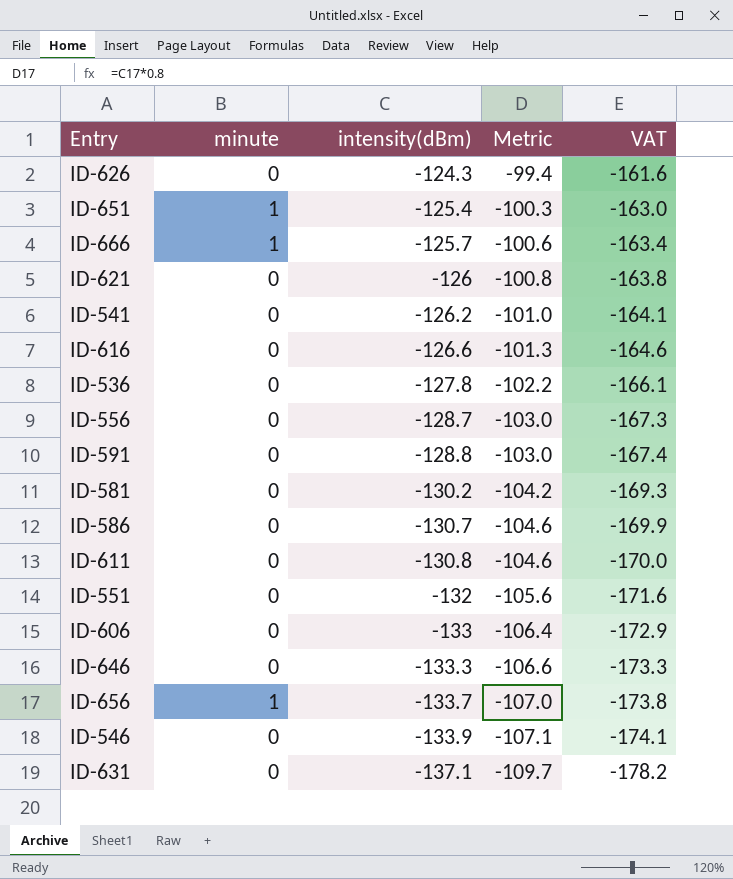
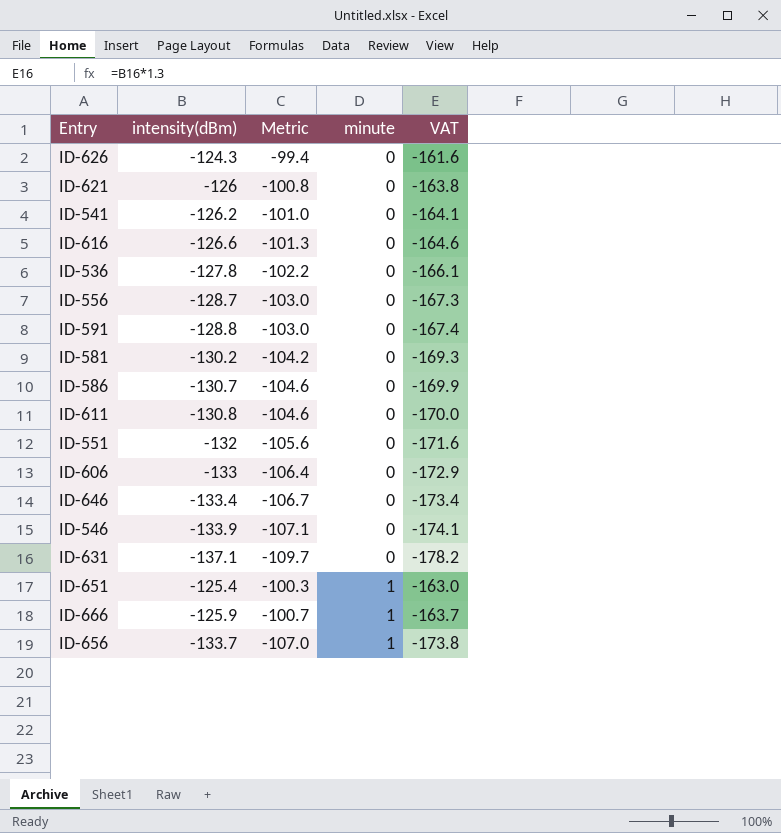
row order: intensity(dBm) descending -> minute ascending
column minute | position: 2 -> 4
ID-646 | intensity(dBm): -133.3 -> -133.4
ID-646 | Metric: -106.6 -> -106.7
ID-646 | VAT: -173.3 -> -173.4
ID-666 | intensity(dBm): -125.7 -> -125.9
ID-666 | Metric: -100.6 -> -100.7
ID-666 | VAT: -163.4 -> -163.7

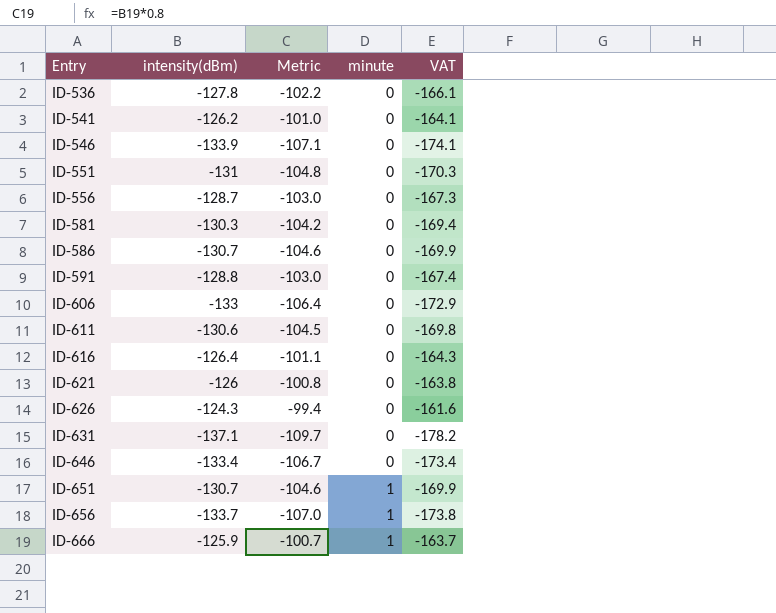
row order: minute ascending -> Entry ascending
ID-551 | intensity(dBm): -132 -> -131
ID-551 | Metric: -105.6 -> -104.8
ID-551 | VAT: -171.6 -> -170.3
ID-581 | intensity(dBm): -130.2 -> -130.3
ID-581 | VAT: -169.3 -> -169.4
ID-611 | intensity(dBm): -130.8 -> -130.6
ID-611 | Metric: -104.6 -> -104.5
ID-611 | VAT: -170.0 -> -169.8
ID-616 | intensity(dBm): -126.6 -> -126.4
ID-616 | Metric: -101.3 -> -101.1
ID-616 | VAT: -164.6 -> -164.3
ID-651 | intensity(dBm): -125.4 -> -130.7
ID-651 | Metric: -100.3 -> -104.6
ID-651 | VAT: -163.0 -> -169.9

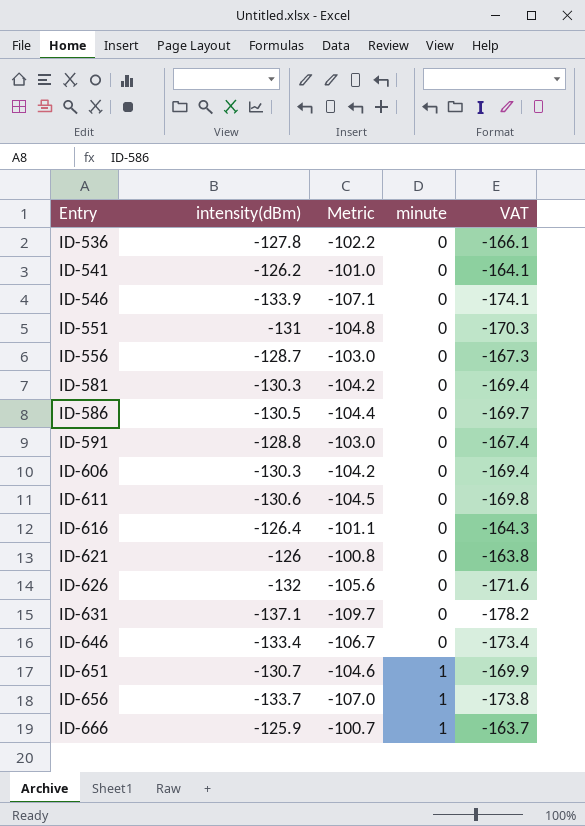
ID-586 | intensity(dBm): -130.7 -> -130.5
ID-586 | Metric: -104.6 -> -104.4
ID-586 | VAT: -169.9 -> -169.7
ID-606 | intensity(dBm): -133 -> -130.3
ID-606 | Metric: -106.4 -> -104.2
ID-606 | VAT: -172.9 -> -169.4
ID-626 | intensity(dBm): -124.3 -> -132
ID-626 | Metric: -99.4 -> -105.6
ID-626 | VAT: -161.6 -> -171.6

